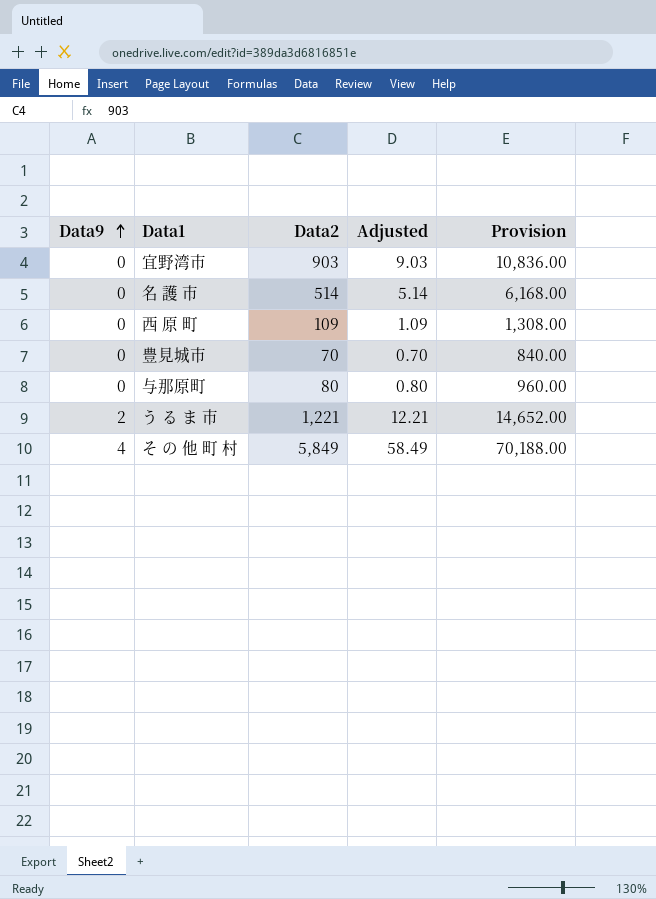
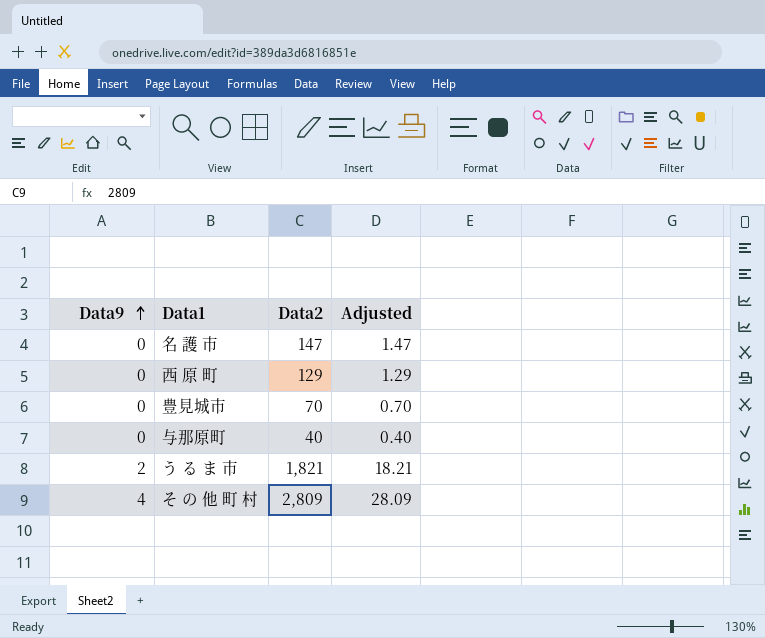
column Provision | formula: [Data2] * 12 -> none
row 宜野湾市: 0 | 903 | 9.03 | 10,836.00 -> none
名 護 市 | Data2: 514 -> 147
名 護 市 | Adjusted: 5.14 -> 1.47
西 原 町 | Data2: 109 -> 129
西 原 町 | Adjusted: 1.09 -> 1.29
与那原町 | Data2: 80 -> 40
与那原町 | Adjusted: 0.80 -> 0.40
う る ま 市 | Data2: 1,221 -> 1,821
う る ま 市 | Adjusted: 12.21 -> 18.21
そ の 他 町 村 | Data2: 5,849 -> 2,809
そ の 他 町 村 | Adjusted: 58.49 -> 28.09

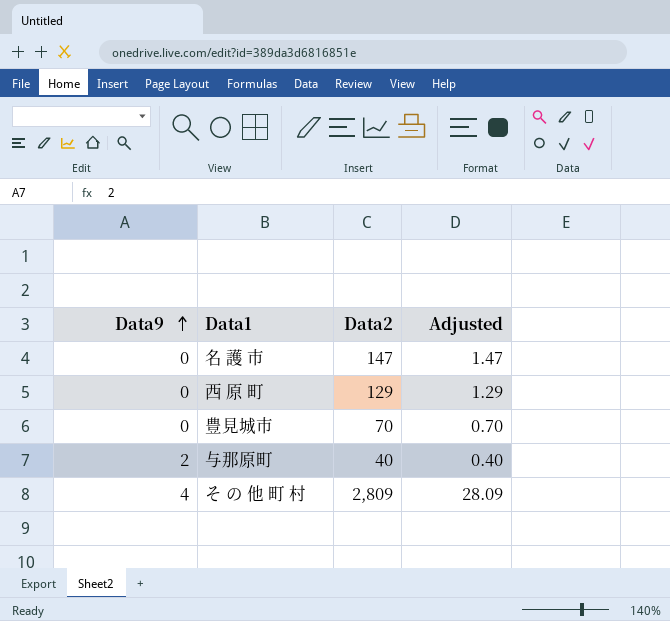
row う る ま 市: 2 | 1,821 | 18.21 -> none
与那原町 | Data9: 0 -> 2

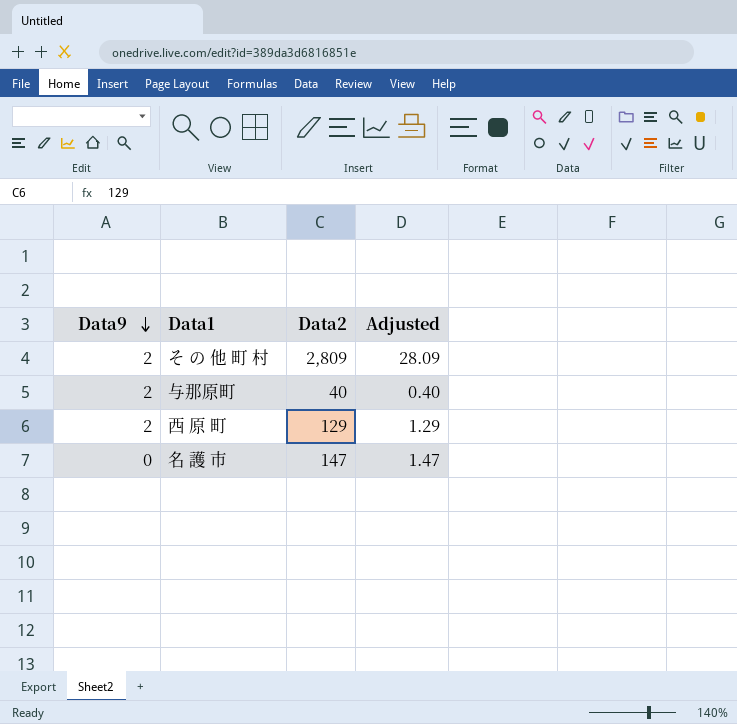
row order: Data9 ascending -> Data9 descending
row 豊見城市: 0 | 70 | 0.70 -> none
そ の 他 町 村 | Data9: 4 -> 2
西 原 町 | Data9: 0 -> 2

